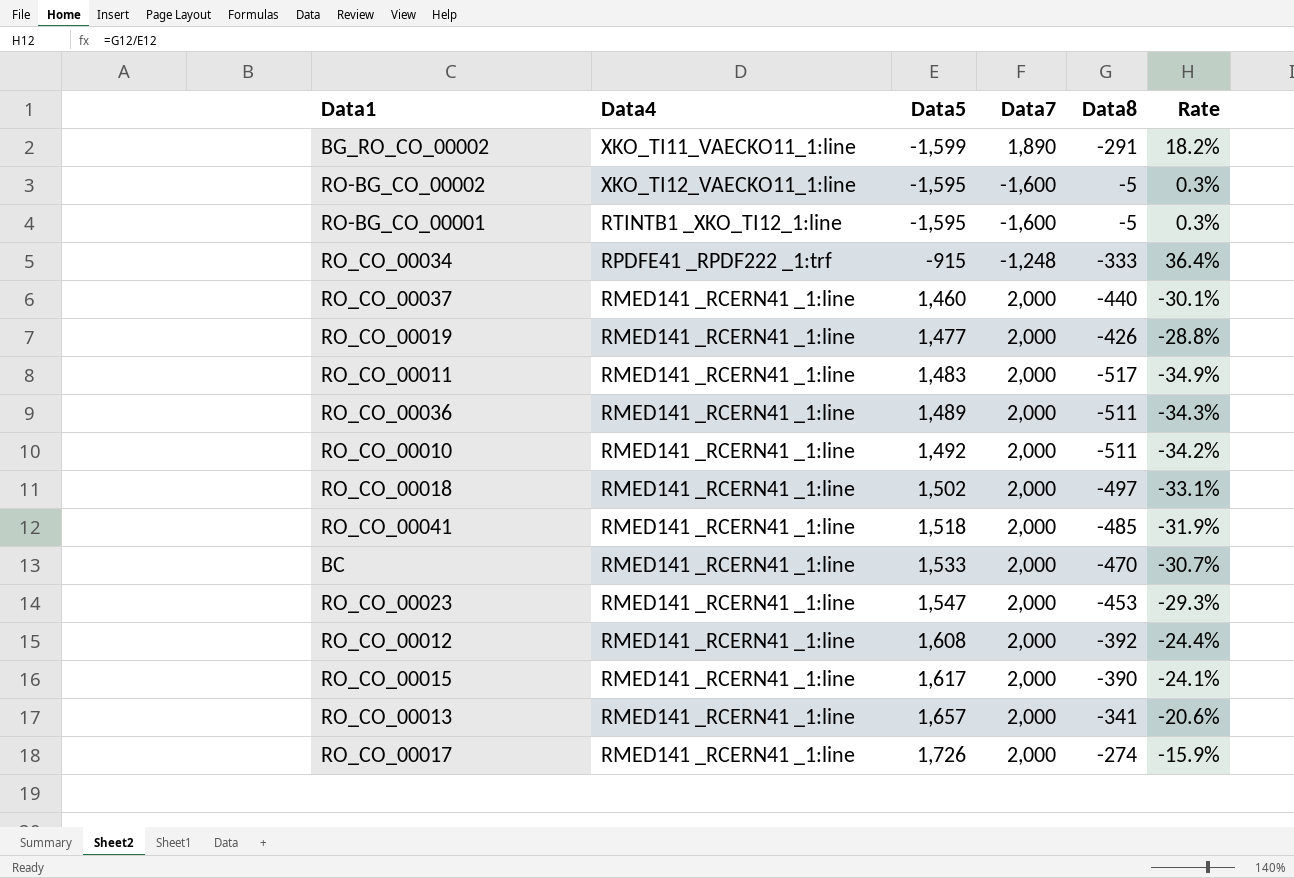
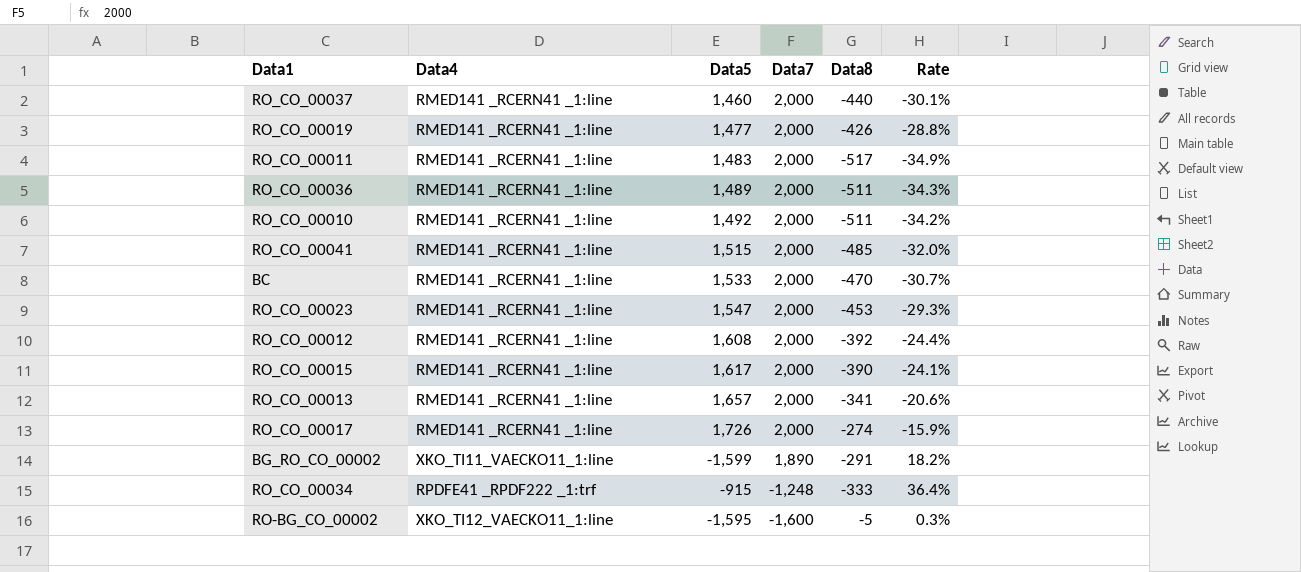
row order: Data5 ascending -> Data7 descending
row RO-BG_CO_00001: RTINTB1 _XKO_TI12_1:line | -1,595 | -1,600 | -5 | 0.3% -> none
row RO_CO_00018: RMED141 _RCERN41 _1:line | 1,502 | 2,000 | -497 | -33.1% -> none
RO_CO_00041 | Data5: 1,518 -> 1,515
RO_CO_00041 | Rate: -31.9% -> -32.0%

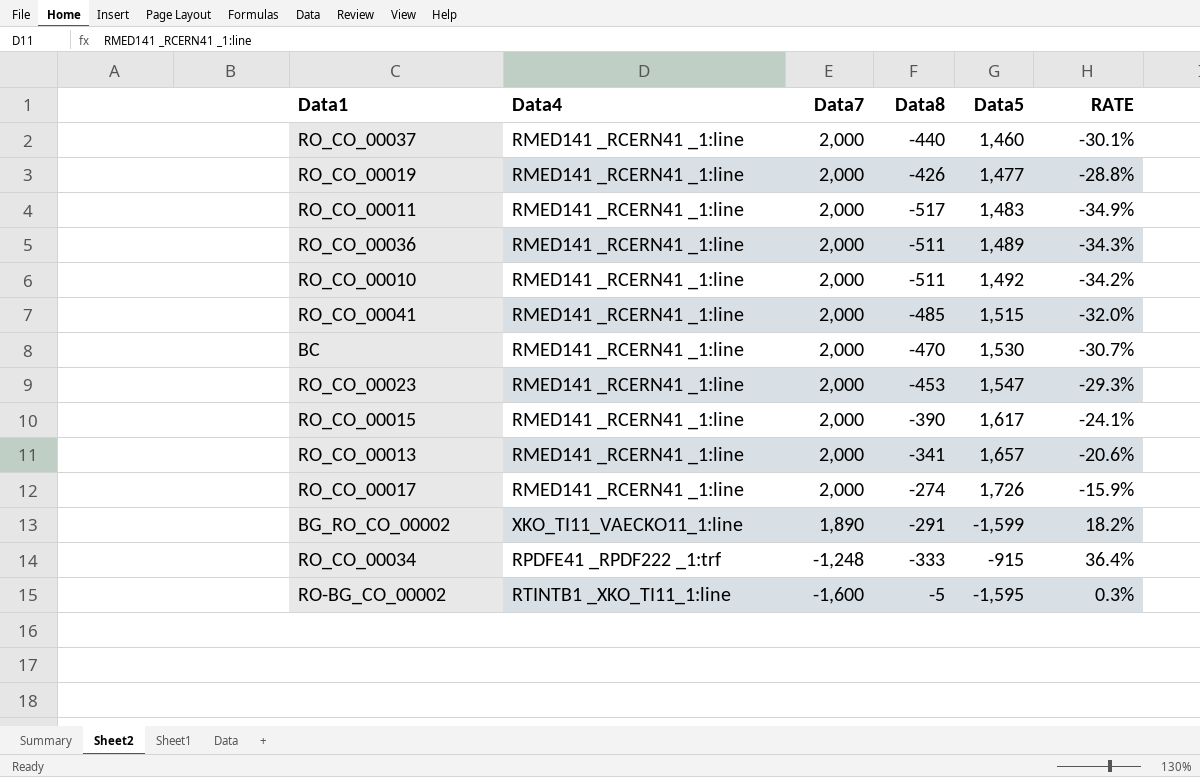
column Data5 | position: 3 -> 5
column name: Rate -> RATE
row RO_CO_00012: RMED141 _RCERN41 _1:line | 1,608 | 2,000 | -392 | -24.4% -> none
BC | Data5: 1,533 -> 1,530
RO-BG_CO_00002 | Data4: XKO_TI12_VAECKO11_1:line -> RTINTB1 _XKO_TI11_1:line

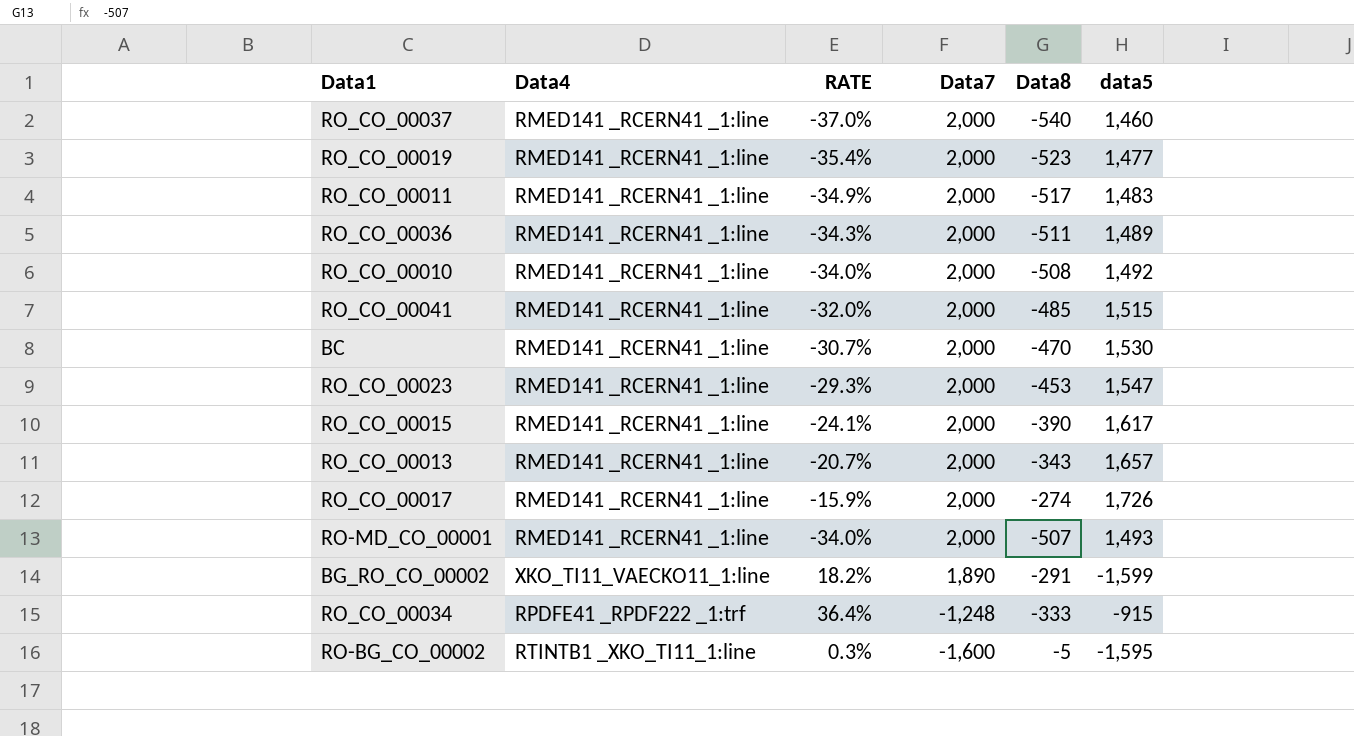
column RATE | position: 6 -> 3
column name: Data5 -> data5
RO_CO_00037 | RATE: -30.1% -> -37.0%
RO_CO_00037 | Data8: -440 -> -540
RO_CO_00019 | RATE: -28.8% -> -35.4%
RO_CO_00019 | Data8: -426 -> -523
RO_CO_00010 | RATE: -34.2% -> -34.0%
RO_CO_00010 | Data8: -511 -> -508
RO_CO_00013 | RATE: -20.6% -> -20.7%
RO_CO_00013 | Data8: -341 -> -343
row RO-MD_CO_00001: none -> RMED141 _RCERN41 _1:line | -34.0% | 2,000 | -507 | 1,493

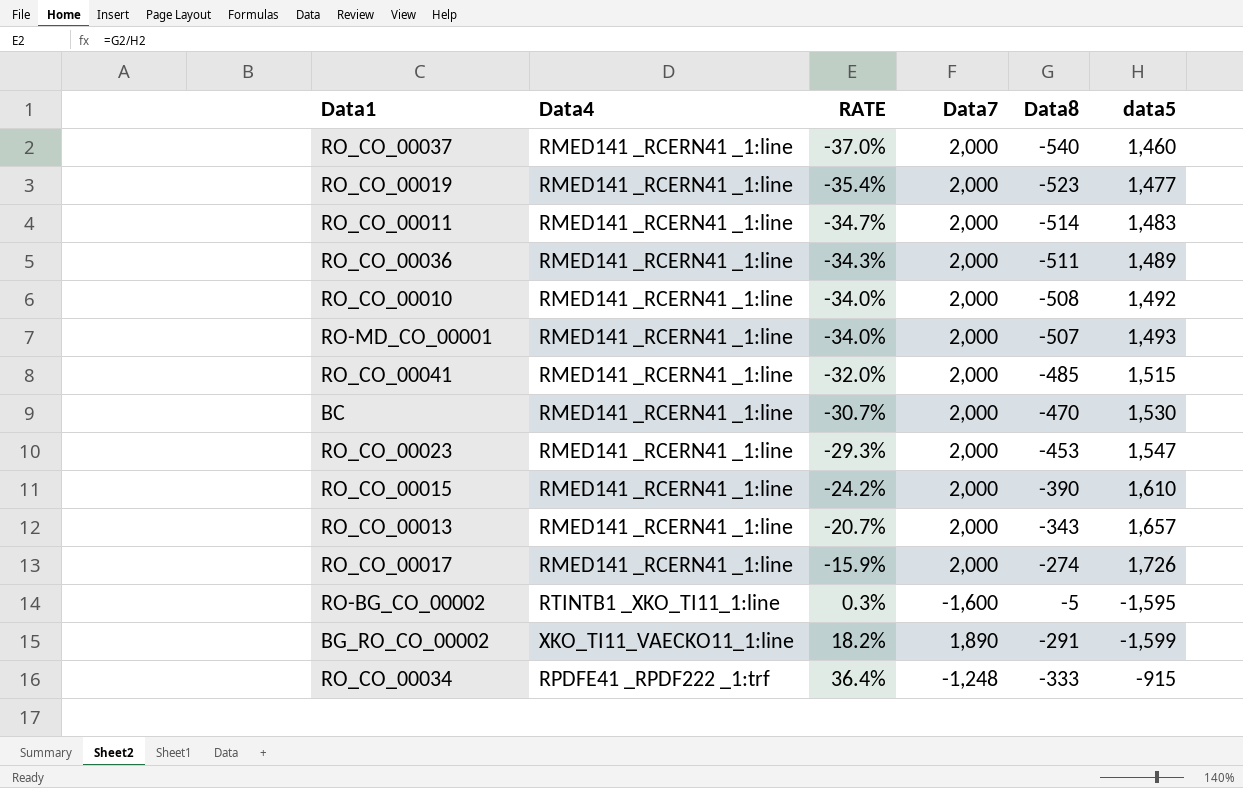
row order: Data7 descending -> RATE ascending
RO_CO_00011 | RATE: -34.9% -> -34.7%
RO_CO_00011 | Data8: -517 -> -514
RO_CO_00015 | RATE: -24.1% -> -24.2%
RO_CO_00015 | data5: 1,617 -> 1,610

